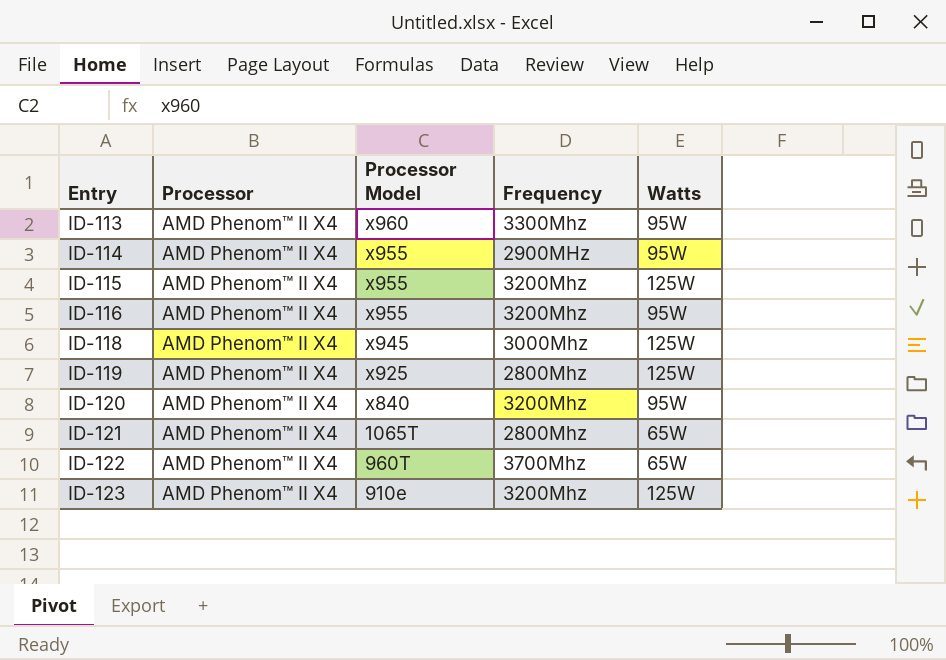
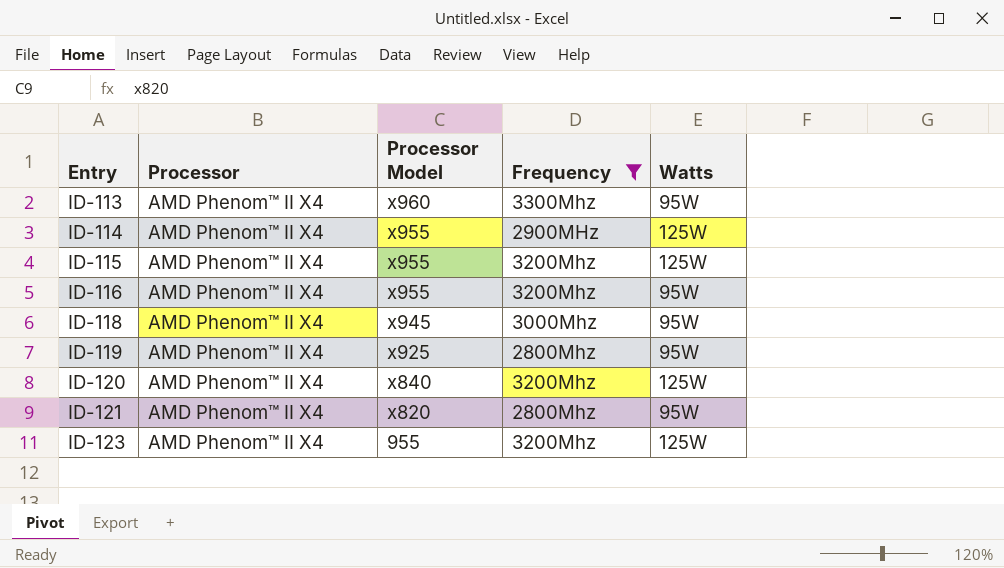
filter: none -> Frequency != 3700Mhz
ID-114 | Watts: 95W -> 125W
ID-118 | Watts: 125W -> 95W
ID-119 | Watts: 125W -> 95W
ID-120 | Watts: 95W -> 125W
ID-121 | Processor Model: 1065T -> x820
ID-121 | Watts: 65W -> 95W
ID-123 | Processor Model: 910e -> 955

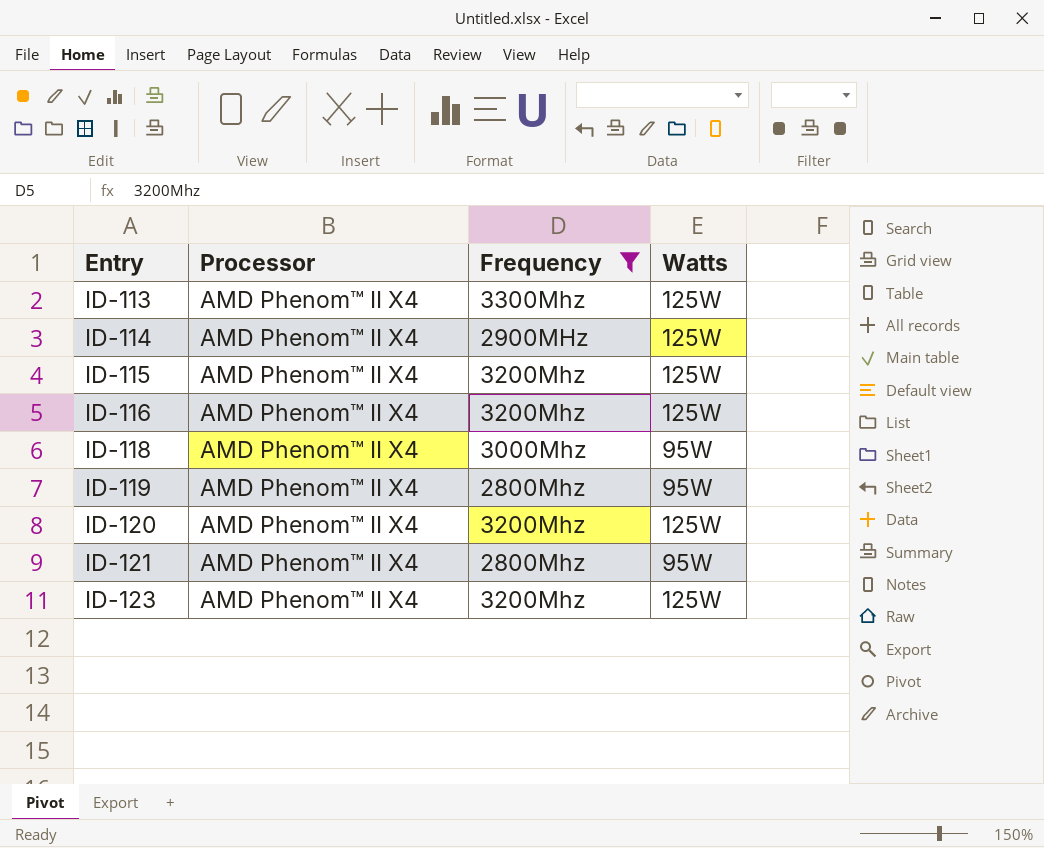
column Processor Model | position: 3 -> none
ID-113 | Watts: 95W -> 125W
ID-116 | Watts: 95W -> 125W

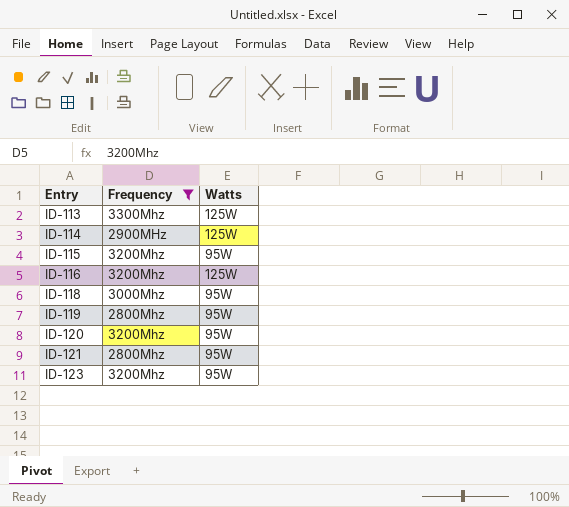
column Processor | position: 2 -> none
ID-115 | Watts: 125W -> 95W
ID-120 | Watts: 125W -> 95W
ID-123 | Watts: 125W -> 95W

